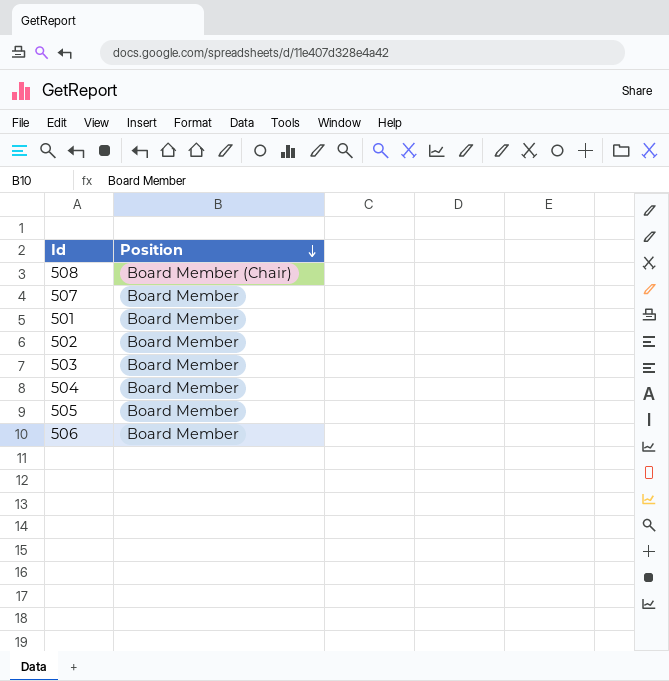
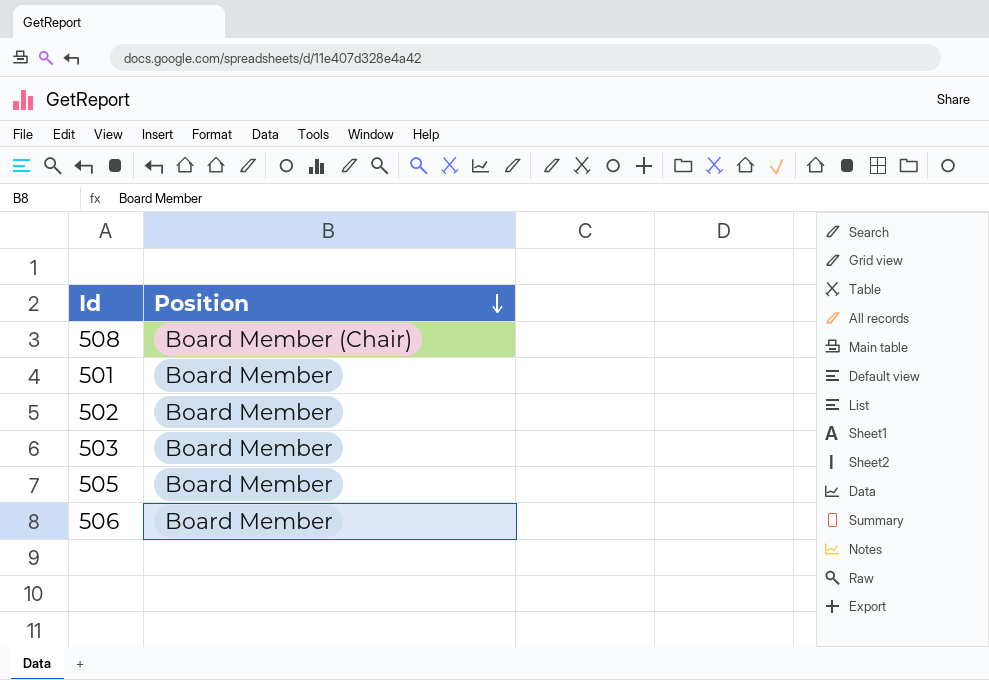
row 507: Board Member -> none
row 504: Board Member -> none

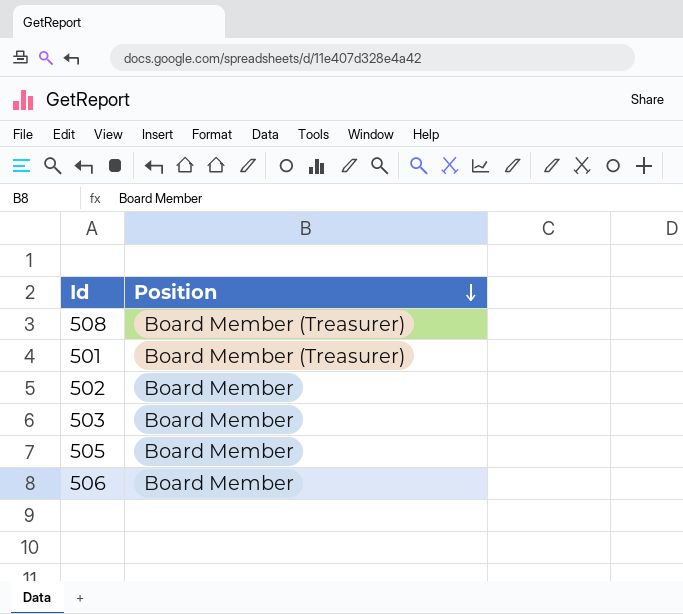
508 | Position: Board Member (Chair) -> Board Member (Treasurer)
501 | Position: Board Member -> Board Member (Treasurer)

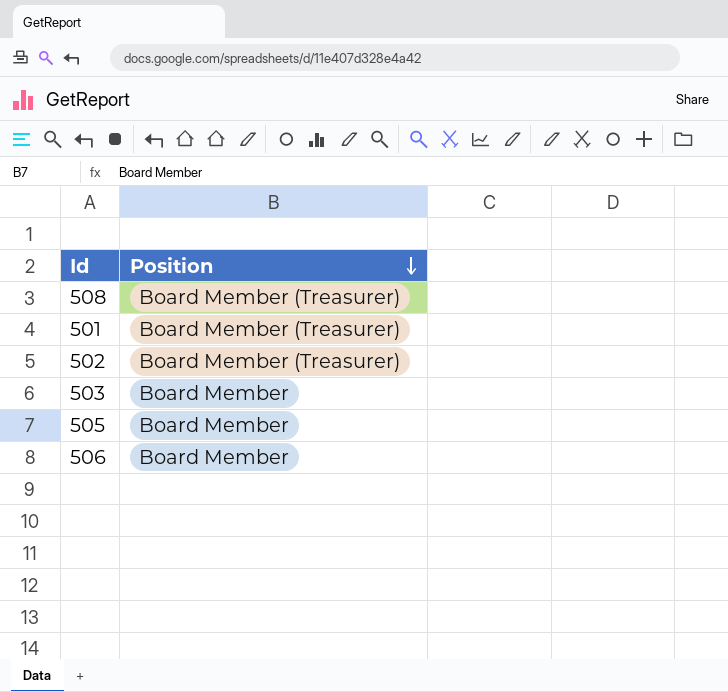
502 | Position: Board Member -> Board Member (Treasurer)

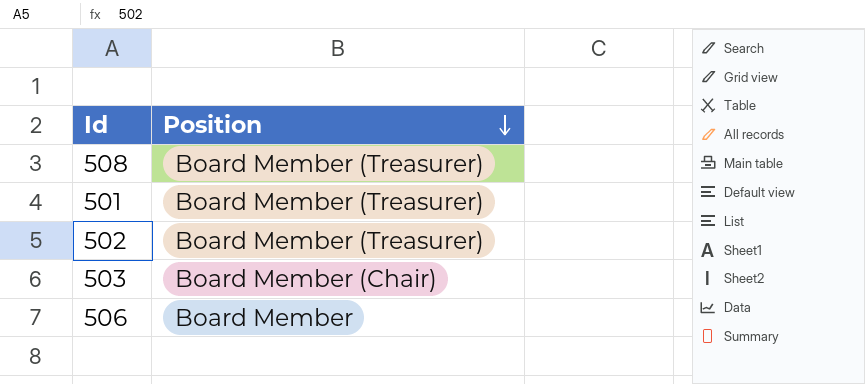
row 505: Board Member -> none
503 | Position: Board Member -> Board Member (Chair)

